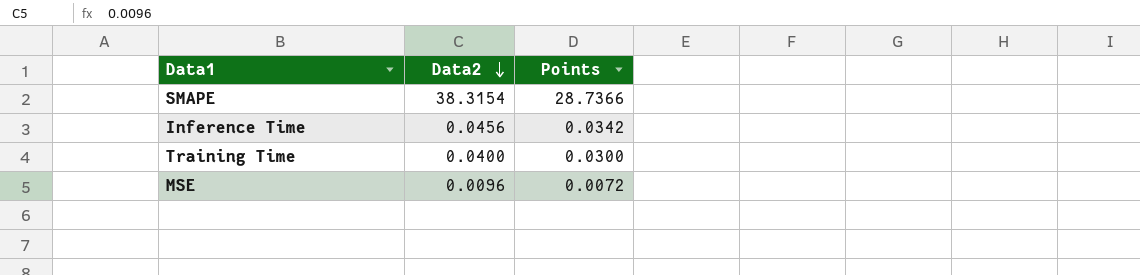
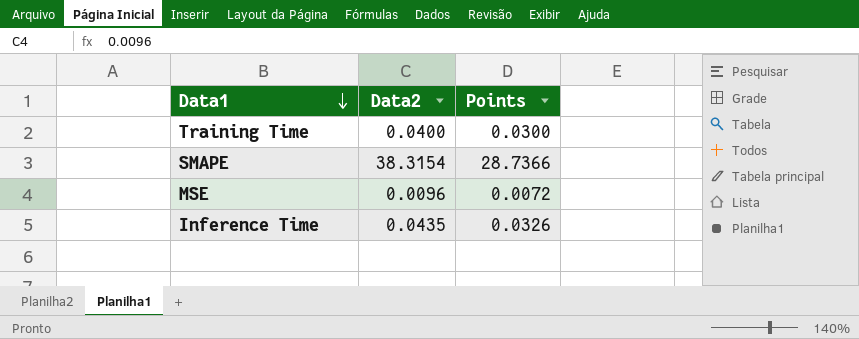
row order: Data2 descending -> Data1 descending
Inference Time | Data2: 0.0456 -> 0.0435
Inference Time | Points: 0.0342 -> 0.0326

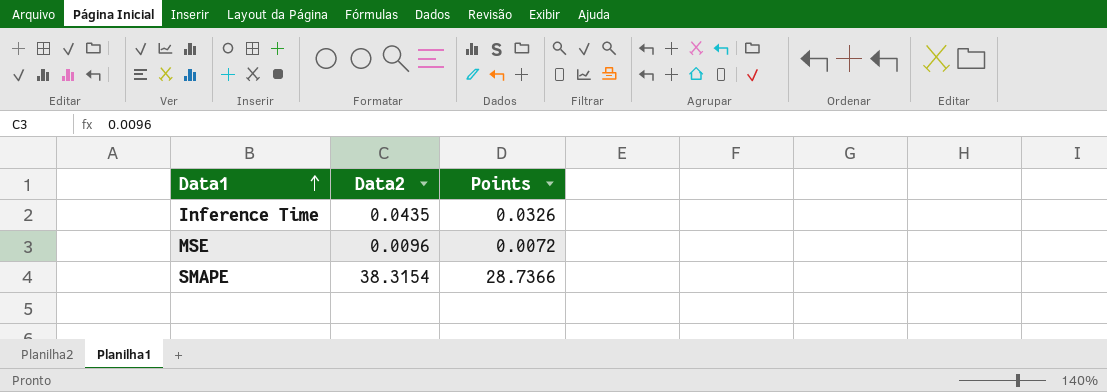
row order: Data1 descending -> Data1 ascending
row Training Time: 0.0400 | 0.0300 -> none

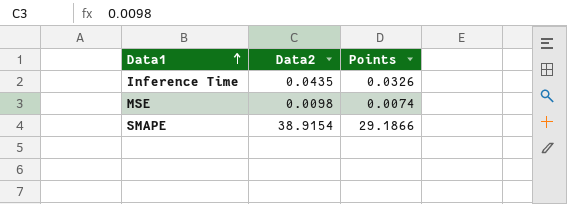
MSE | Data2: 0.0096 -> 0.0098
MSE | Points: 0.0072 -> 0.0074
SMAPE | Data2: 38.3154 -> 38.9154
SMAPE | Points: 28.7366 -> 29.1866

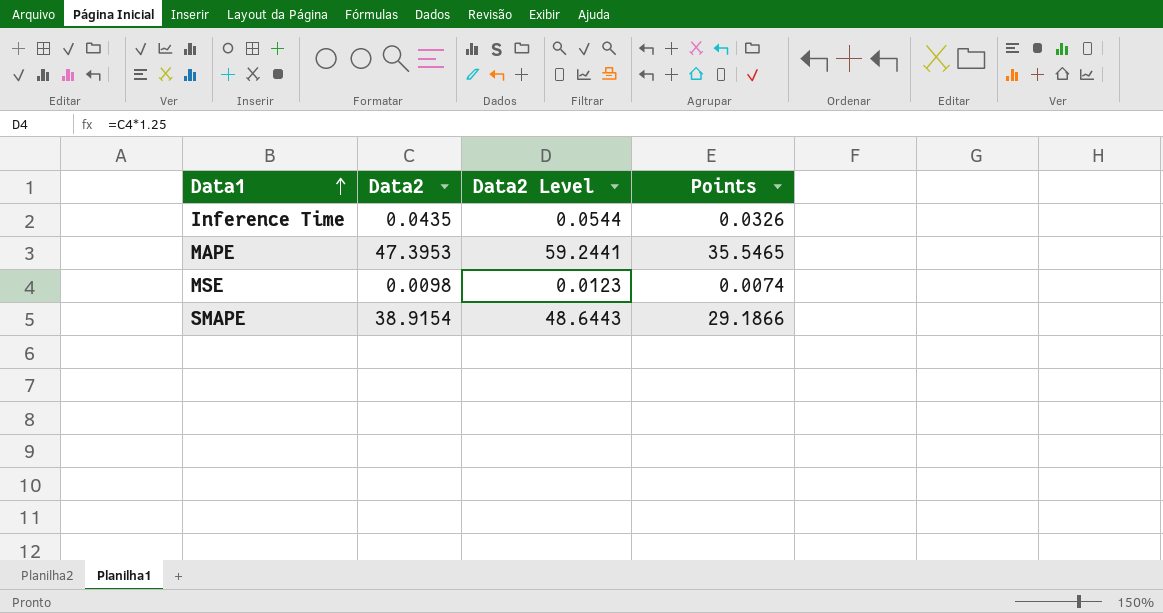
column Data2 Level | formula: none -> [Data2] * 1.25
row MAPE: none -> 47.3953 | 59.2441 | 35.5465

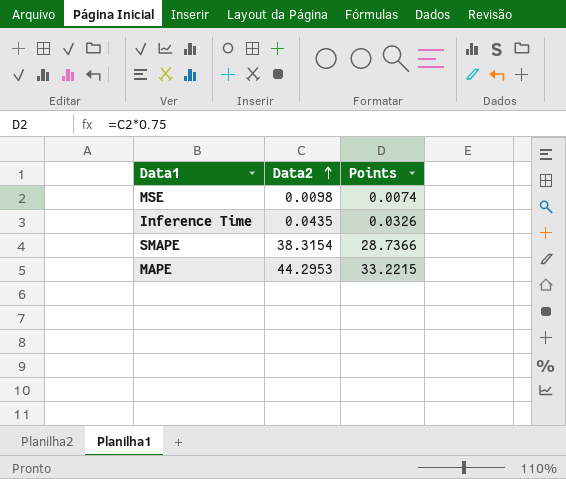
row order: Data1 ascending -> Data2 ascending
column Data2 Level | formula: [Data2] * 1.25 -> none
SMAPE | Data2: 38.9154 -> 38.3154
SMAPE | Points: 29.1866 -> 28.7366
MAPE | Data2: 47.3953 -> 44.2953
MAPE | Points: 35.5465 -> 33.2215

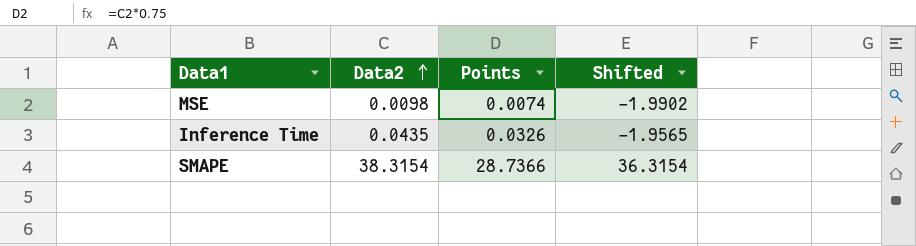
column Shifted | formula: none -> [Data2] - 2
row MAPE: 44.2953 | 33.2215 -> none

